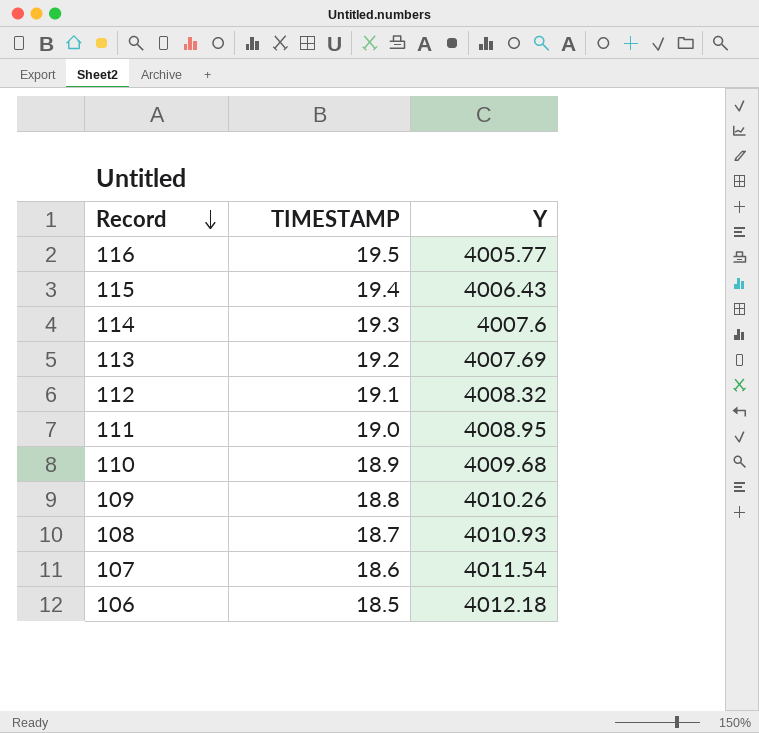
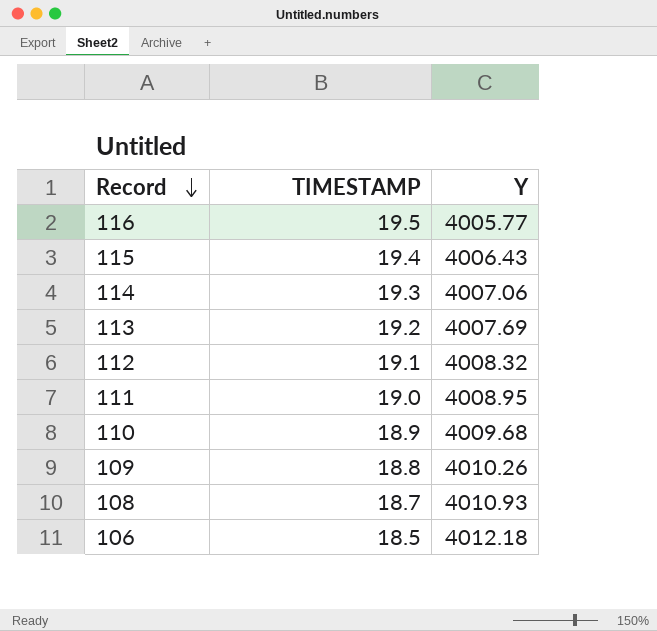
row 107: 18.6 | 4011.54 -> none
114 | Y: 4007.6 -> 4007.06

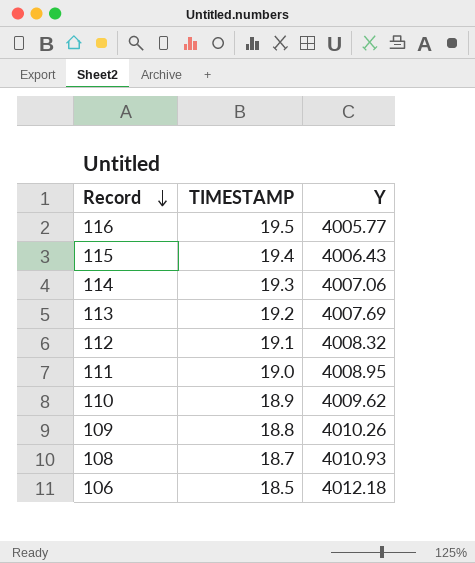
110 | Y: 4009.68 -> 4009.62

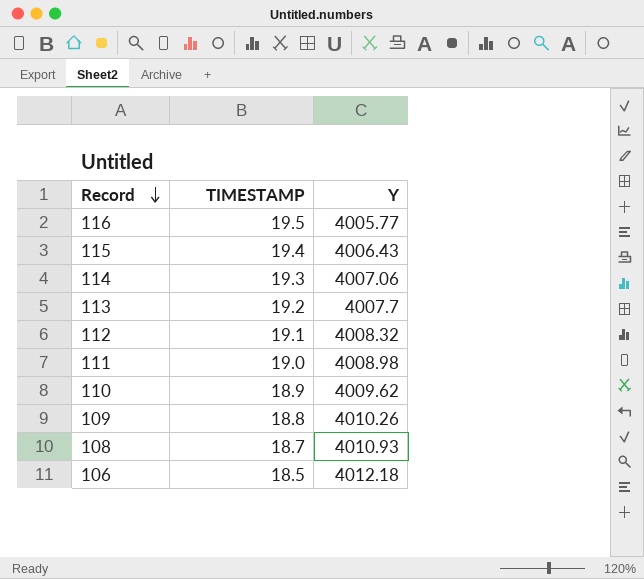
113 | Y: 4007.69 -> 4007.7
111 | Y: 4008.95 -> 4008.98

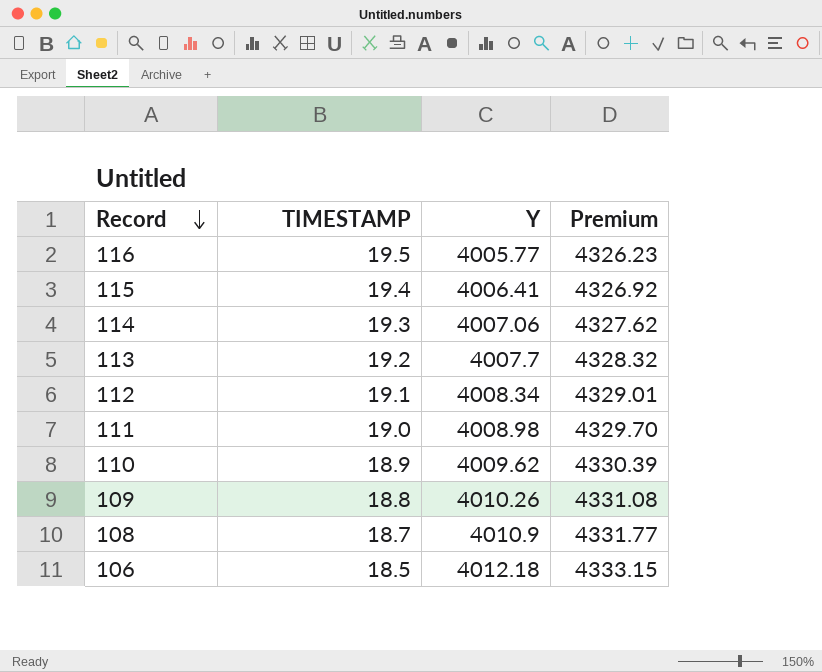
column Premium | formula: none -> [Y] * 1.08
115 | Y: 4006.43 -> 4006.41
112 | Y: 4008.32 -> 4008.34
108 | Y: 4010.93 -> 4010.9

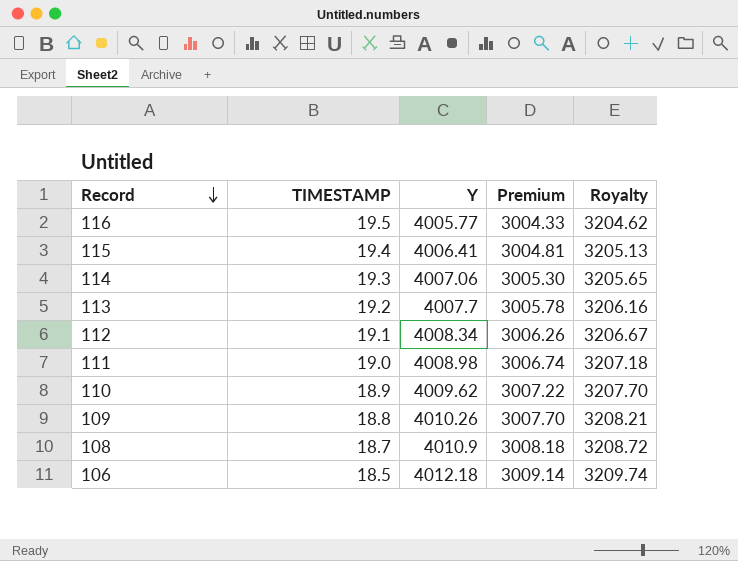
column Premium | formula: [Y] * 1.08 -> [Y] * 0.75
column Royalty | formula: none -> [Y] * 0.8

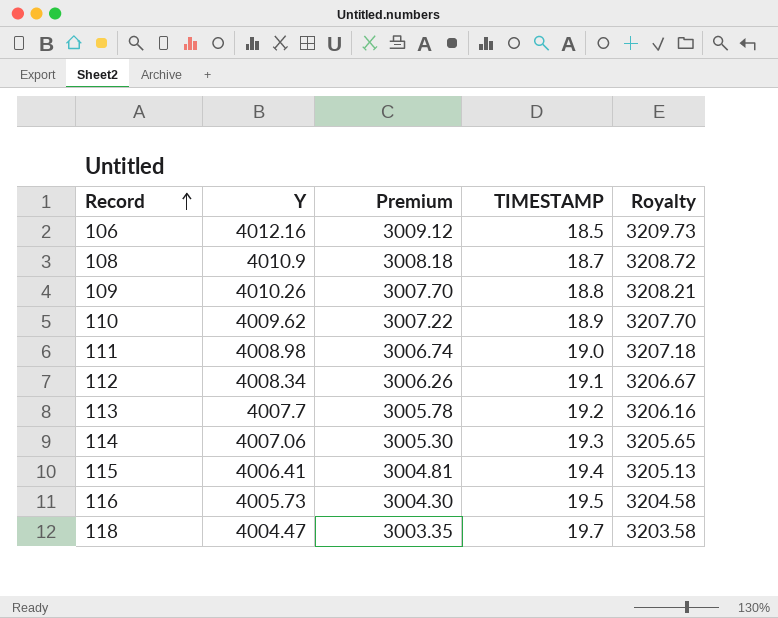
row order: Record descending -> Record ascending
column TIMESTAMP | position: 2 -> 4
106 | Y: 4012.18 -> 4012.16
106 | Premium: 3009.14 -> 3009.12
106 | Royalty: 3209.74 -> 3209.73
116 | Y: 4005.77 -> 4005.73
116 | Premium: 3004.33 -> 3004.30
116 | Royalty: 3204.62 -> 3204.58
row 118: none -> 4004.47 | 3003.35 | 19.7 | 3203.58

